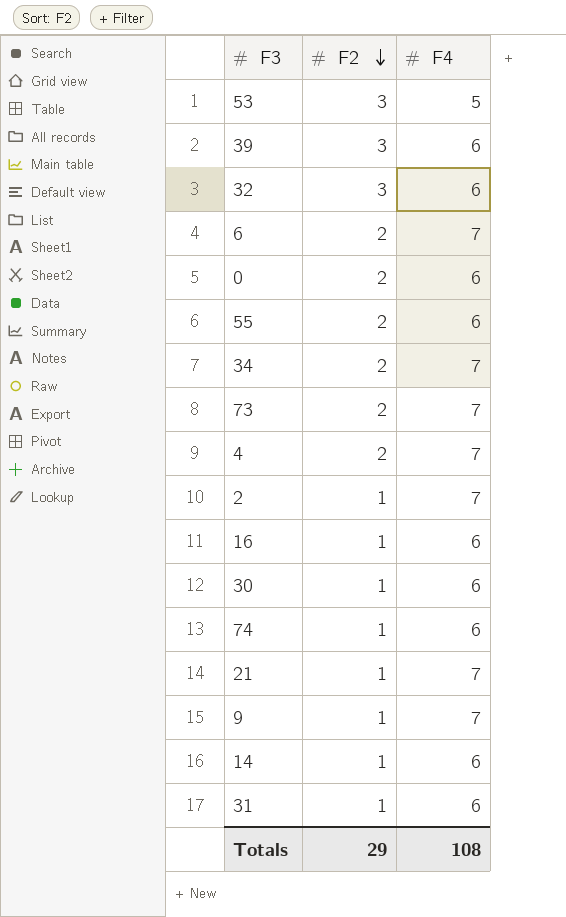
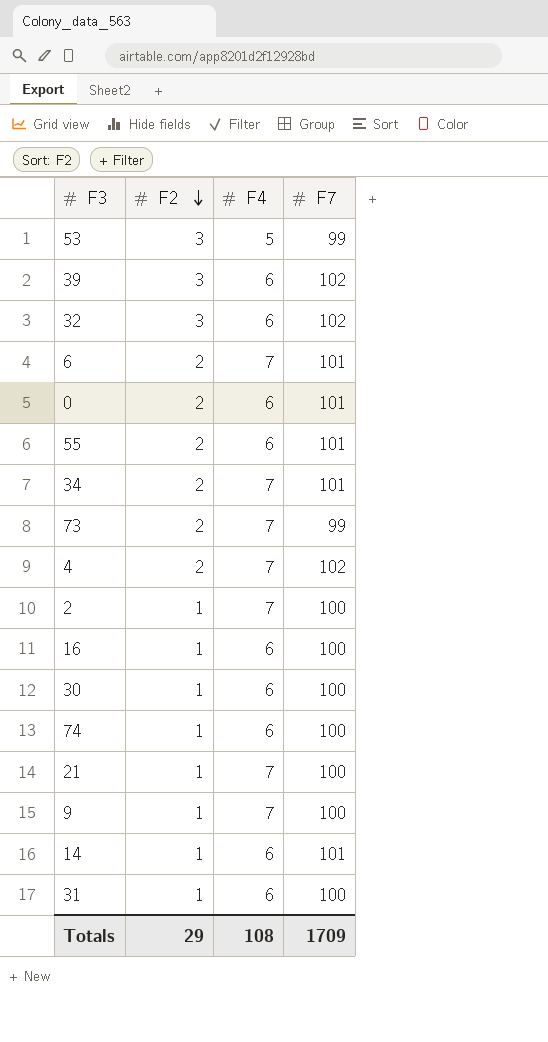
column F7 | position: none -> 4

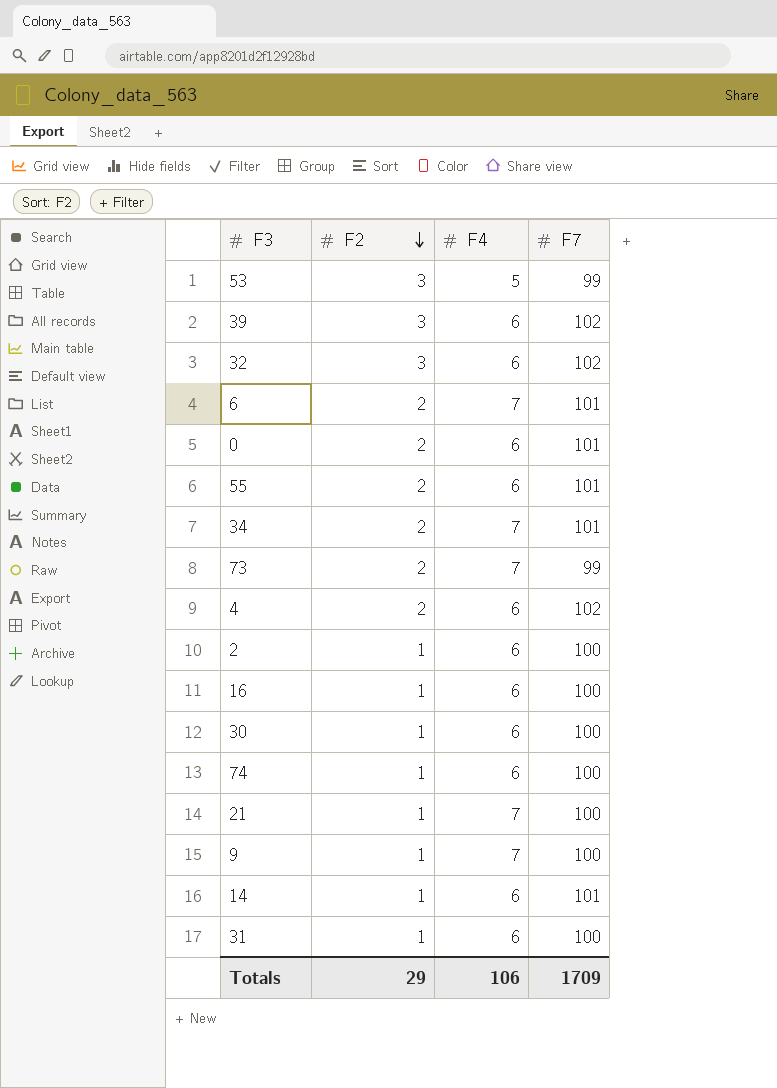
4 | F4: 7 -> 6
2 | F4: 7 -> 6
Totals | F4: 108 -> 106

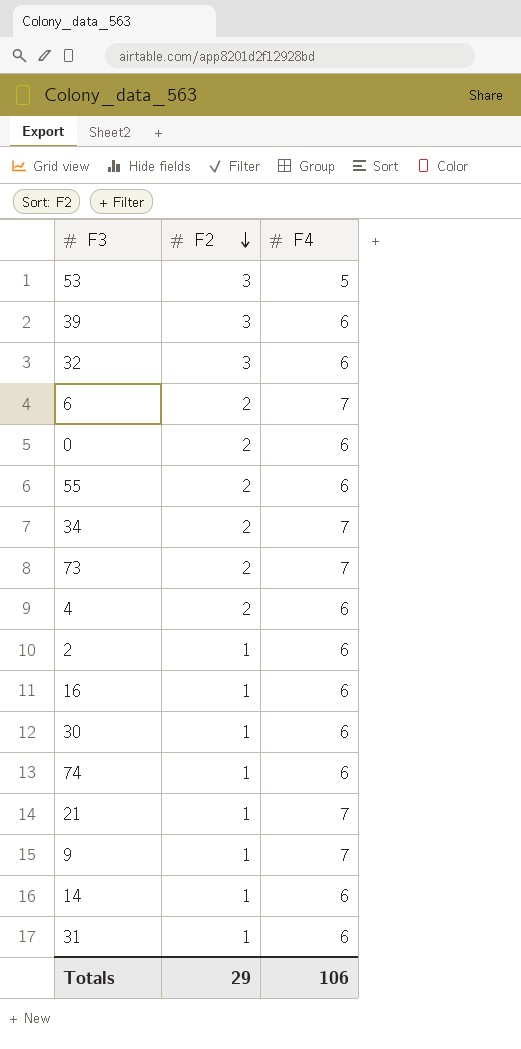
column F7 | position: 4 -> none

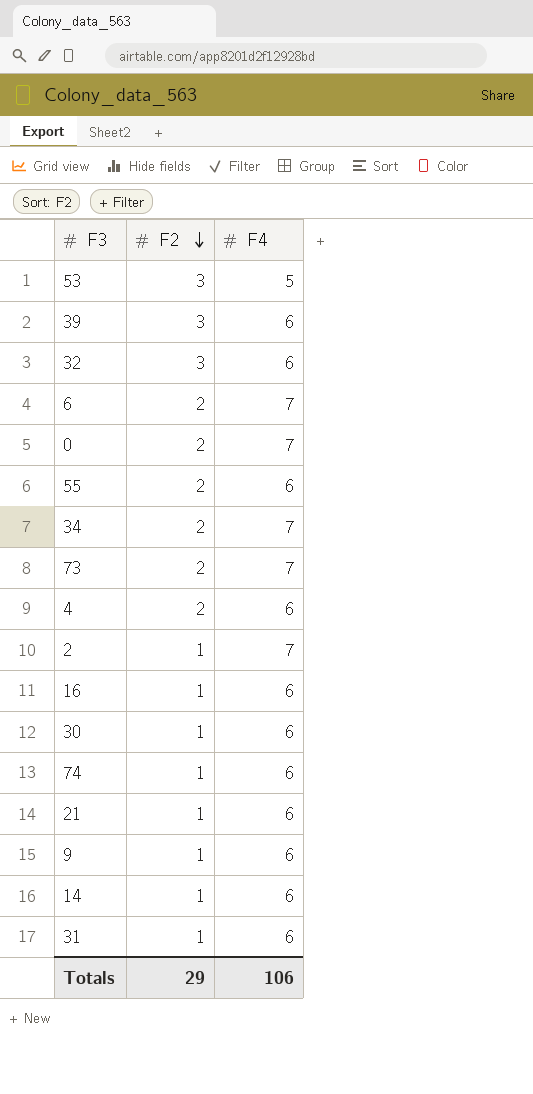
0 | F4: 6 -> 7
2 | F4: 6 -> 7
21 | F4: 7 -> 6
9 | F4: 7 -> 6

